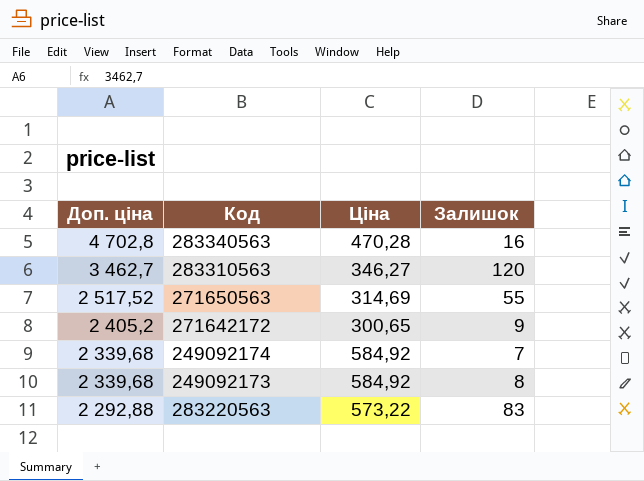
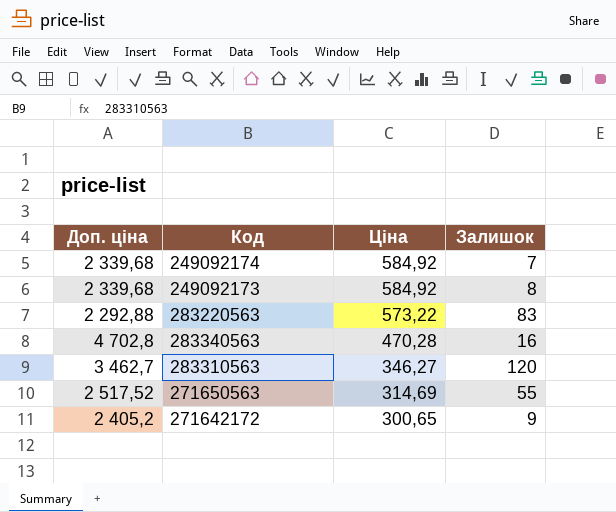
row order: Доп. ціна descending -> Ціна descending

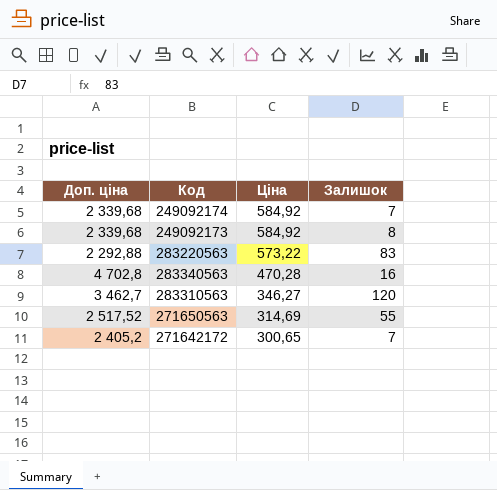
271642172 | Залишок: 9 -> 7

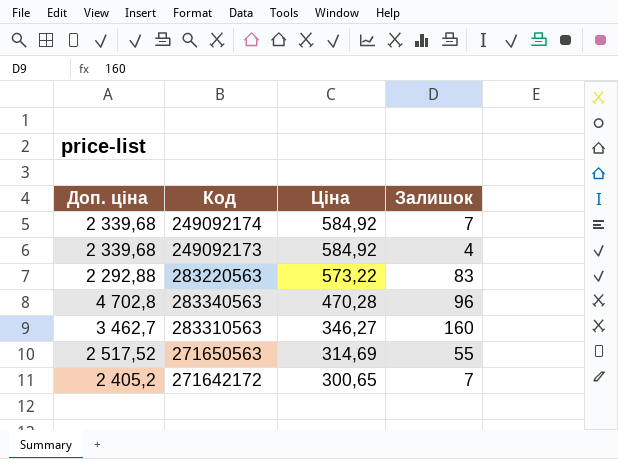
249092173 | Залишок: 8 -> 4
283340563 | Залишок: 16 -> 96
283310563 | Залишок: 120 -> 160

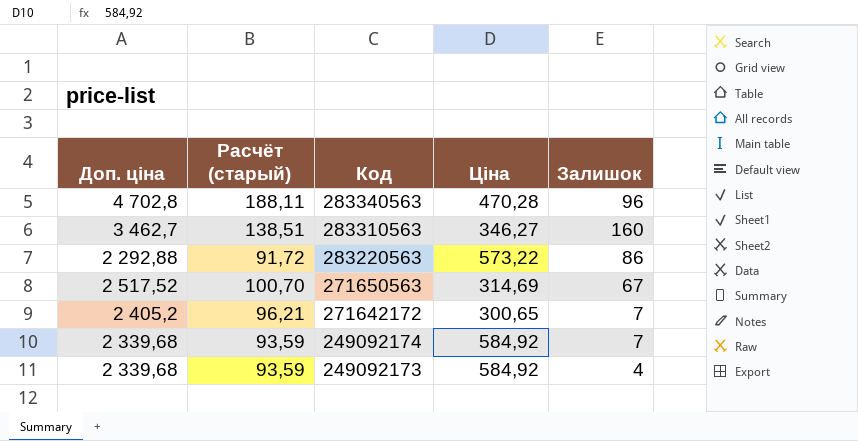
row order: Ціна descending -> Код descending
column Расчёт (старый) | formula: none -> [Доп. ціна] * 0,04
283220563 | Залишок: 83 -> 86
271650563 | Залишок: 55 -> 67

